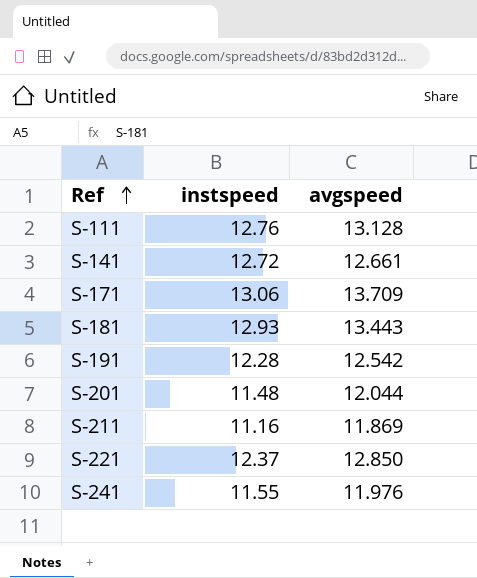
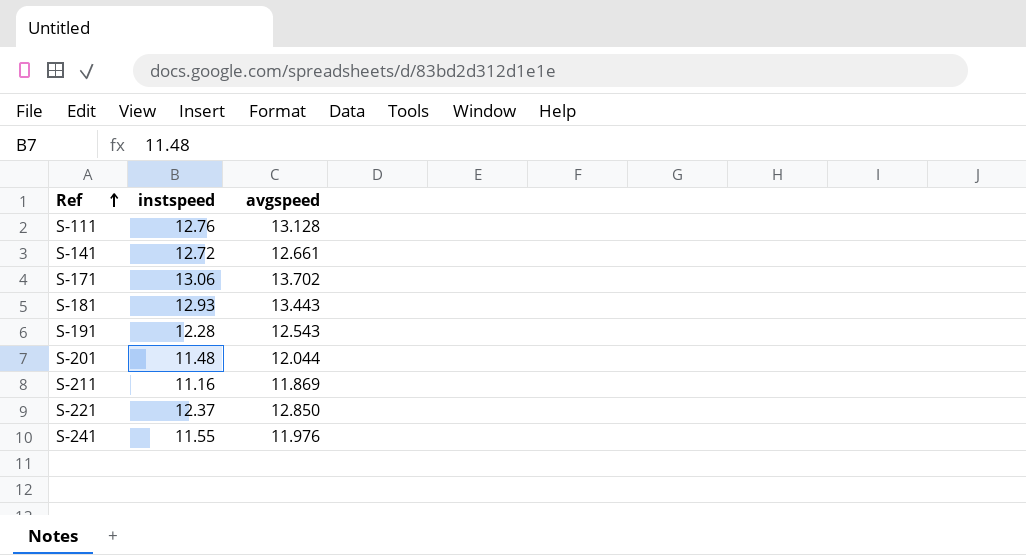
S-171 | avgspeed: 13.709 -> 13.702
S-191 | avgspeed: 12.542 -> 12.543

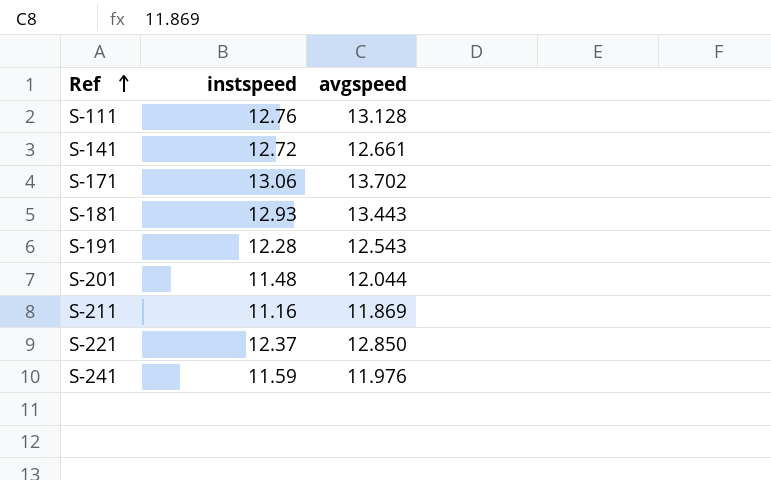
S-241 | instspeed: 11.55 -> 11.59

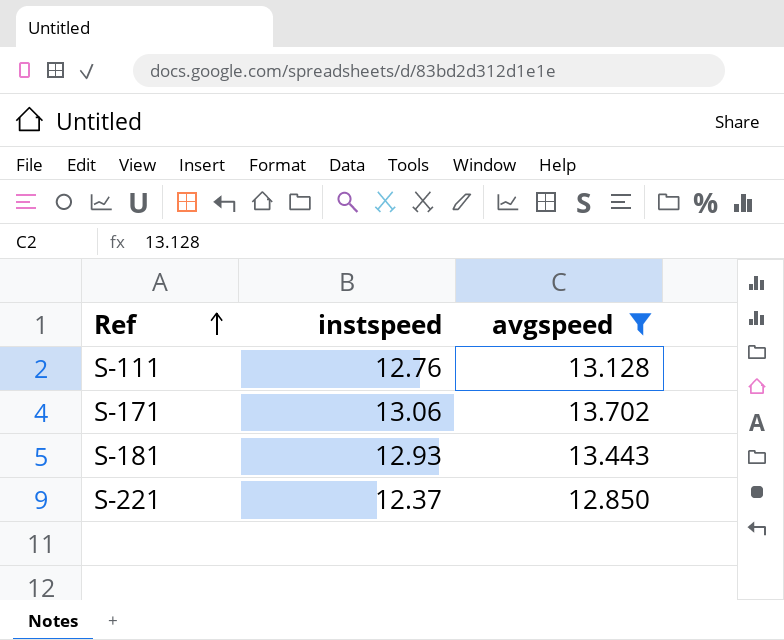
filter: none -> avgspeed >= 12.850

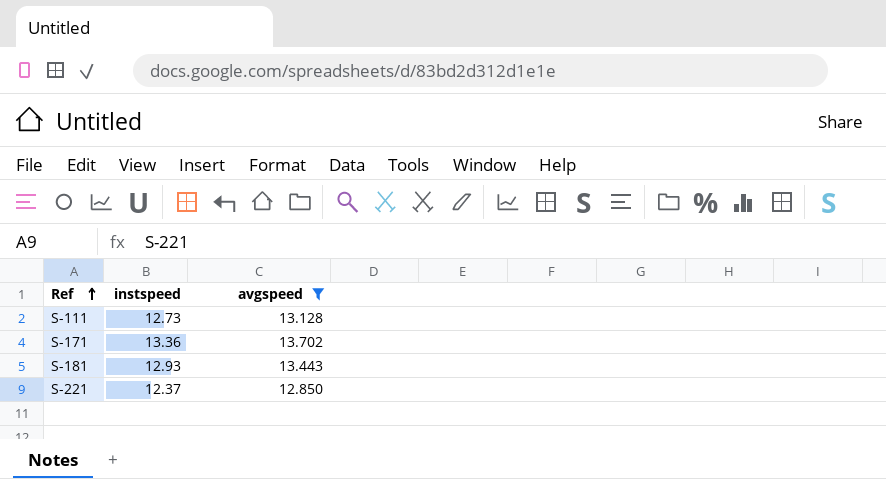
S-111 | instspeed: 12.76 -> 12.73
S-171 | instspeed: 13.06 -> 13.36

